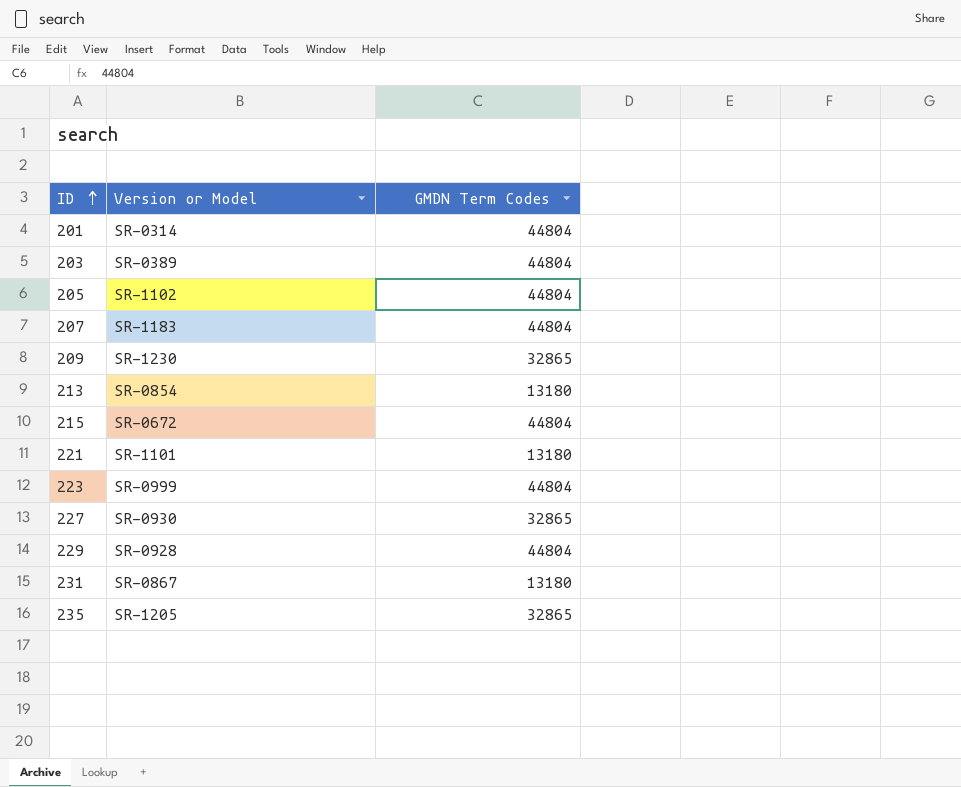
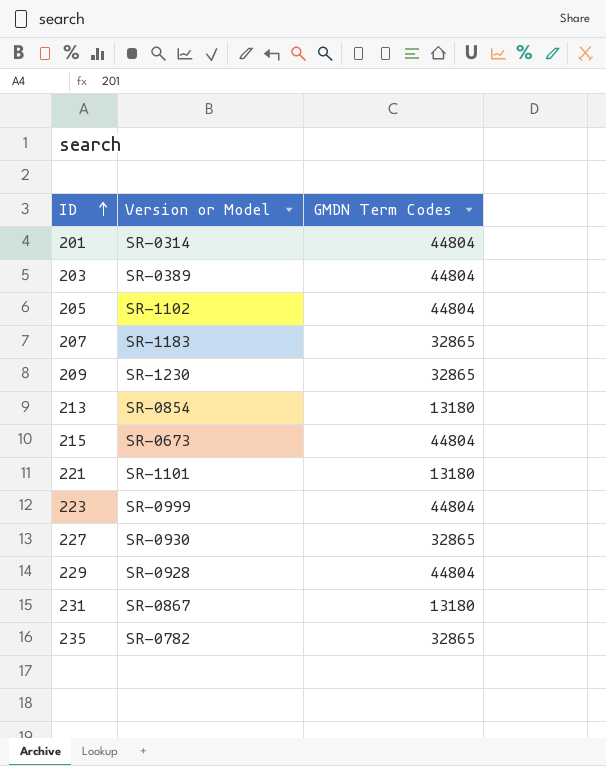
207 | GMDN Term Codes: 44804 -> 32865
215 | Version or Model: SR-0672 -> SR-0673
235 | Version or Model: SR-1205 -> SR-0782

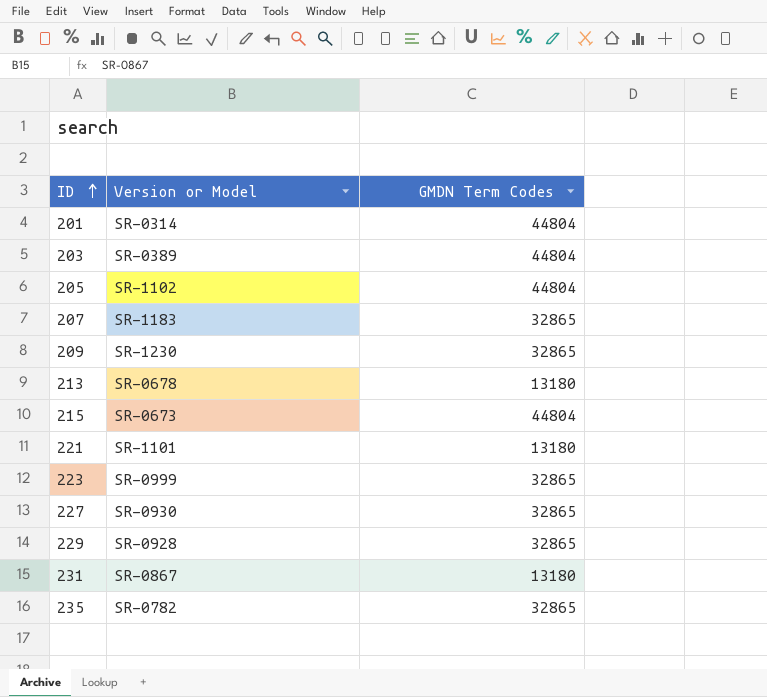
213 | Version or Model: SR-0854 -> SR-0678
223 | GMDN Term Codes: 44804 -> 32865
229 | GMDN Term Codes: 44804 -> 32865

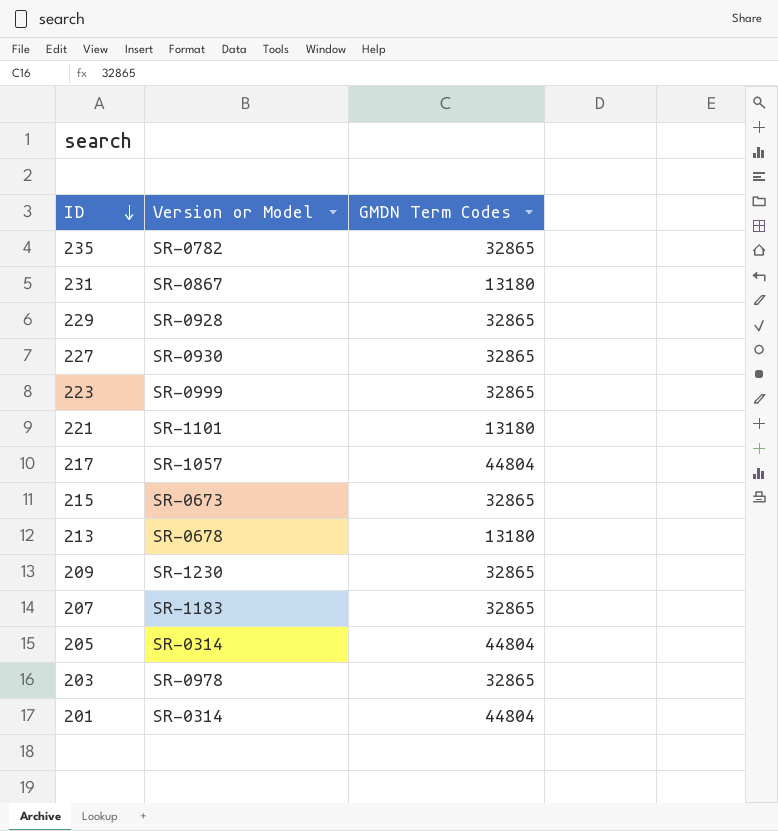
row order: ID ascending -> ID descending
row 217: none -> SR-1057 | 44804
215 | GMDN Term Codes: 44804 -> 32865
205 | Version or Model: SR-1102 -> SR-0314
203 | Version or Model: SR-0389 -> SR-0978
203 | GMDN Term Codes: 44804 -> 32865

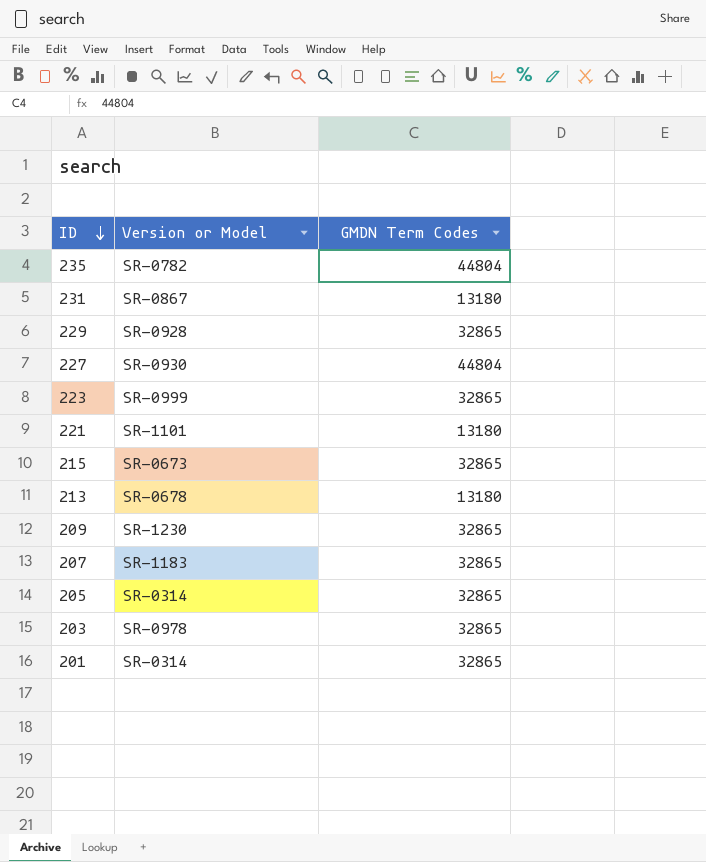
row 217: SR-1057 | 44804 -> none
235 | GMDN Term Codes: 32865 -> 44804
227 | GMDN Term Codes: 32865 -> 44804
205 | GMDN Term Codes: 44804 -> 32865
201 | GMDN Term Codes: 44804 -> 32865

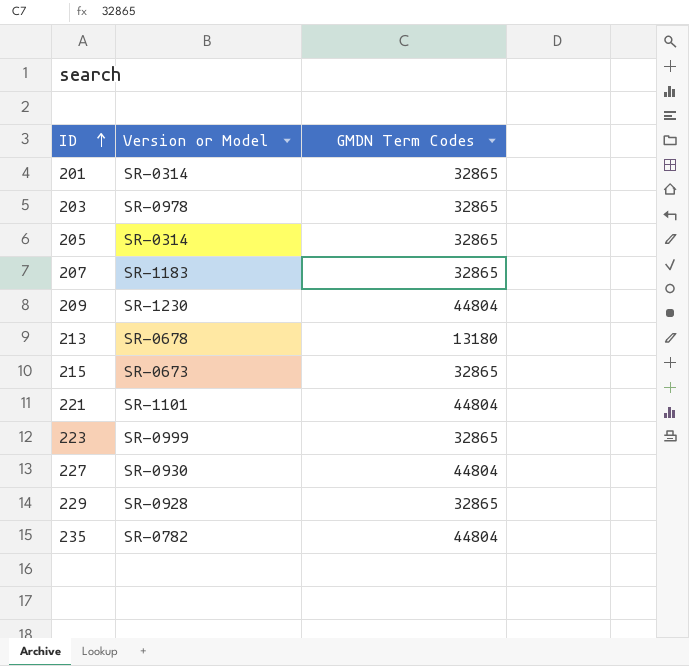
row order: ID descending -> ID ascending
row 231: SR-0867 | 13180 -> none
209 | GMDN Term Codes: 32865 -> 44804
221 | GMDN Term Codes: 13180 -> 44804

